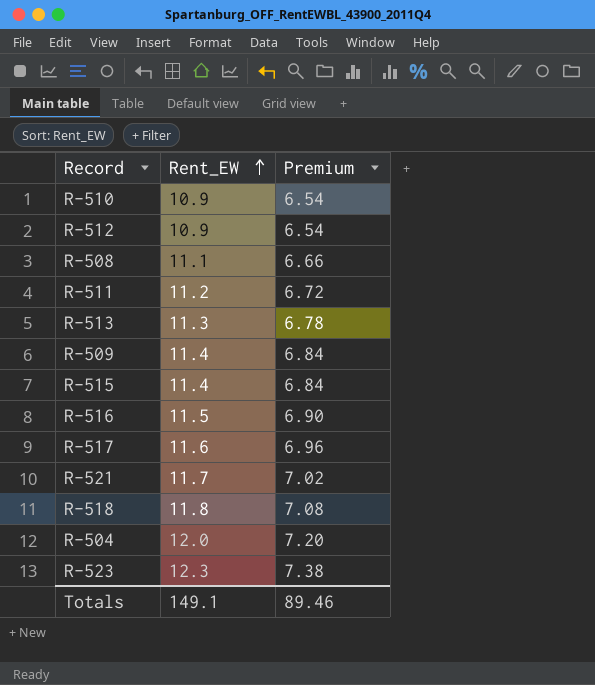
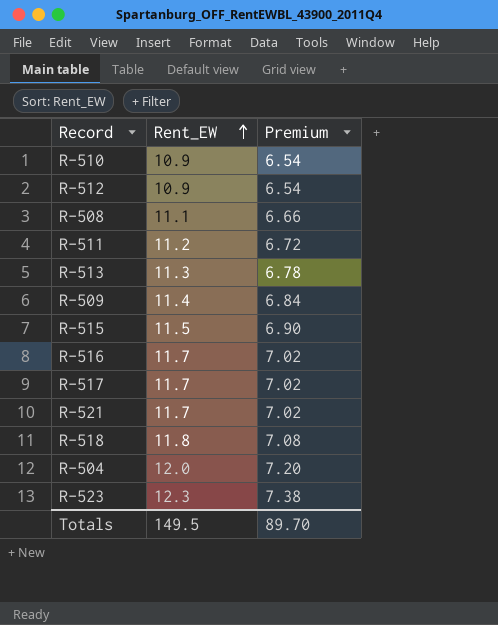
R-515 | Rent_EW: 11.4 -> 11.5
R-515 | Premium: 6.84 -> 6.90
R-516 | Rent_EW: 11.5 -> 11.7
R-516 | Premium: 6.90 -> 7.02
R-517 | Rent_EW: 11.6 -> 11.7
R-517 | Premium: 6.96 -> 7.02
Totals | Rent_EW: 149.1 -> 149.5
Totals | Premium: 89.46 -> 89.70

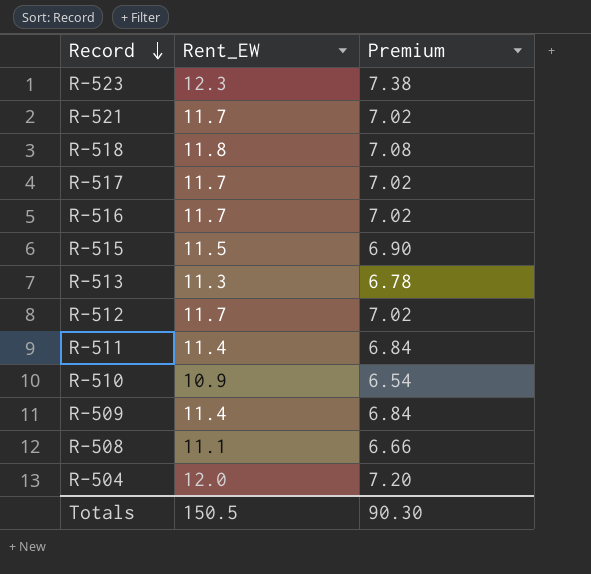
row order: Rent_EW ascending -> Record descending
R-512 | Rent_EW: 10.9 -> 11.7
R-512 | Premium: 6.54 -> 7.02
R-511 | Rent_EW: 11.2 -> 11.4
R-511 | Premium: 6.72 -> 6.84
Totals | Rent_EW: 149.5 -> 150.5
Totals | Premium: 89.70 -> 90.30

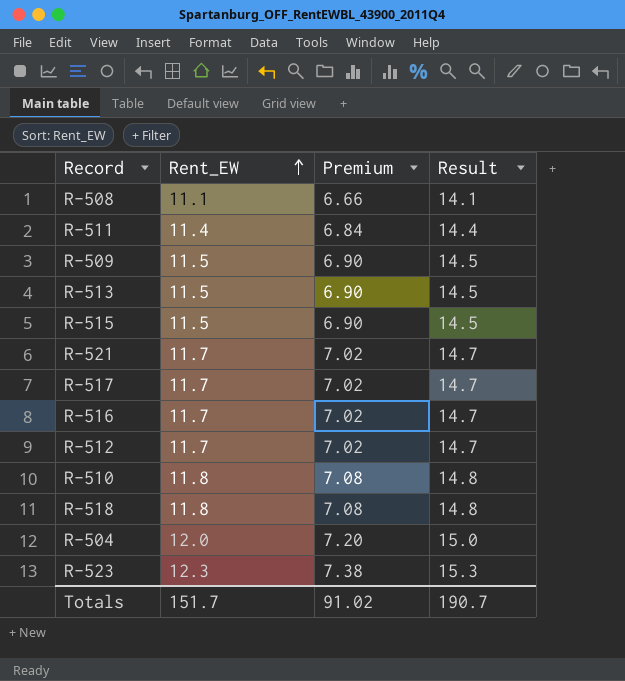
row order: Record descending -> Rent_EW ascending
column Result | formula: none -> [Rent_EW] + 3
R-509 | Rent_EW: 11.4 -> 11.5
R-509 | Premium: 6.84 -> 6.90
R-513 | Rent_EW: 11.3 -> 11.5
R-513 | Premium: 6.78 -> 6.90
R-510 | Rent_EW: 10.9 -> 11.8
R-510 | Premium: 6.54 -> 7.08
Totals | Rent_EW: 150.5 -> 151.7
Totals | Premium: 90.30 -> 91.02

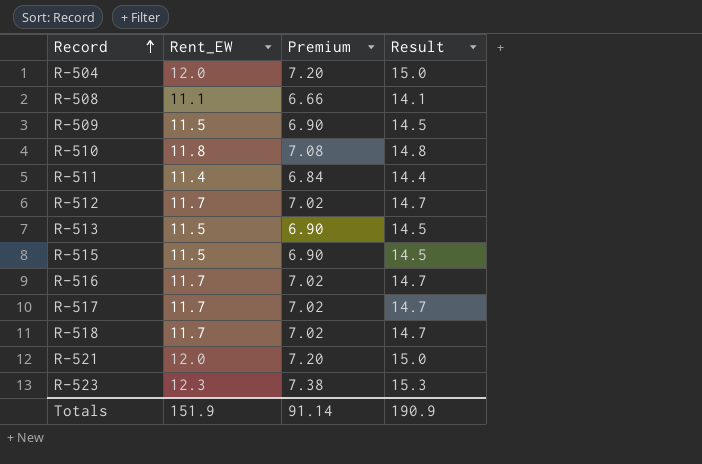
row order: Rent_EW ascending -> Record ascending
R-518 | Rent_EW: 11.8 -> 11.7
R-518 | Premium: 7.08 -> 7.02
R-518 | Result: 14.8 -> 14.7
R-521 | Rent_EW: 11.7 -> 12.0
R-521 | Premium: 7.02 -> 7.20
R-521 | Result: 14.7 -> 15.0
Totals | Rent_EW: 151.7 -> 151.9
Totals | Premium: 91.02 -> 91.14
Totals | Result: 190.7 -> 190.9

